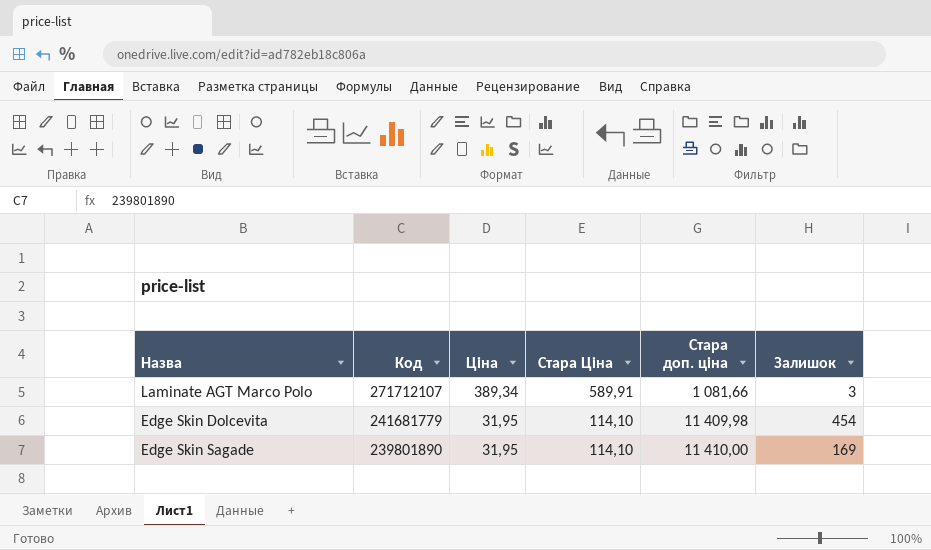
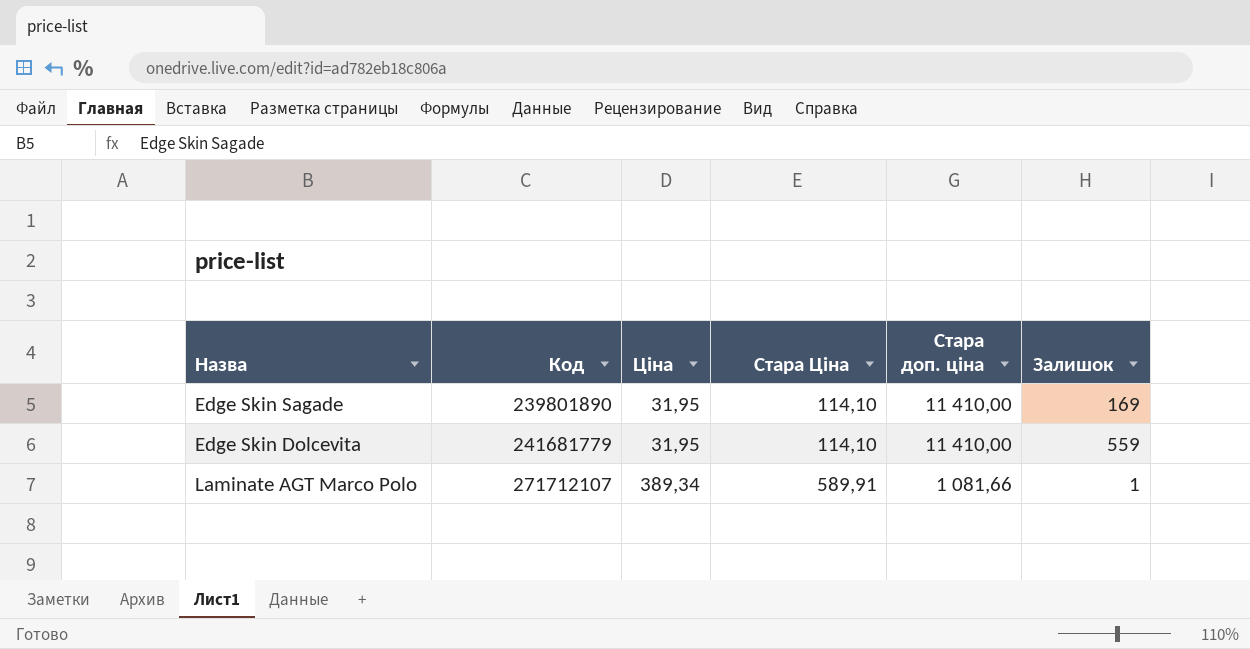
row order: Код descending -> Код ascending
Edge Skin Dolcevita | Стара доп. ціна: 11 409,98 -> 11 410,00
Edge Skin Dolcevita | Залишок: 454 -> 559
Laminate AGT Marco Polo | Залишок: 3 -> 1

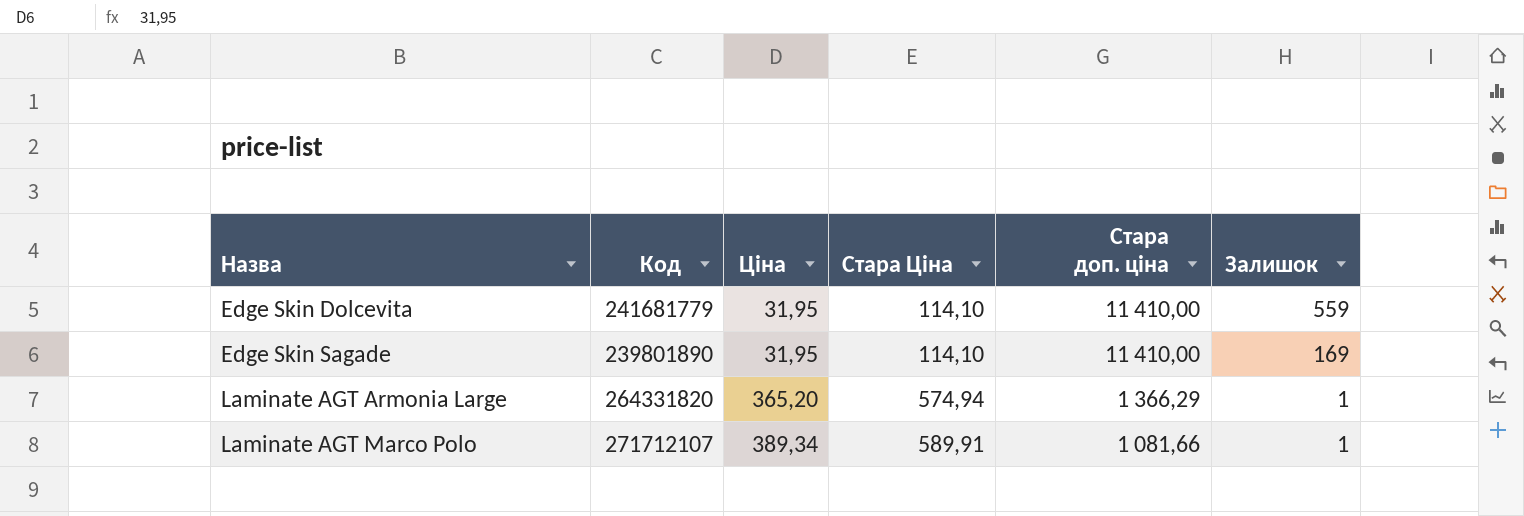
row order: Код ascending -> Назва ascending
row Laminate AGT Armonia Large: none -> 264331820 | 365,20 | 574,94 | 1 366,29 | 1

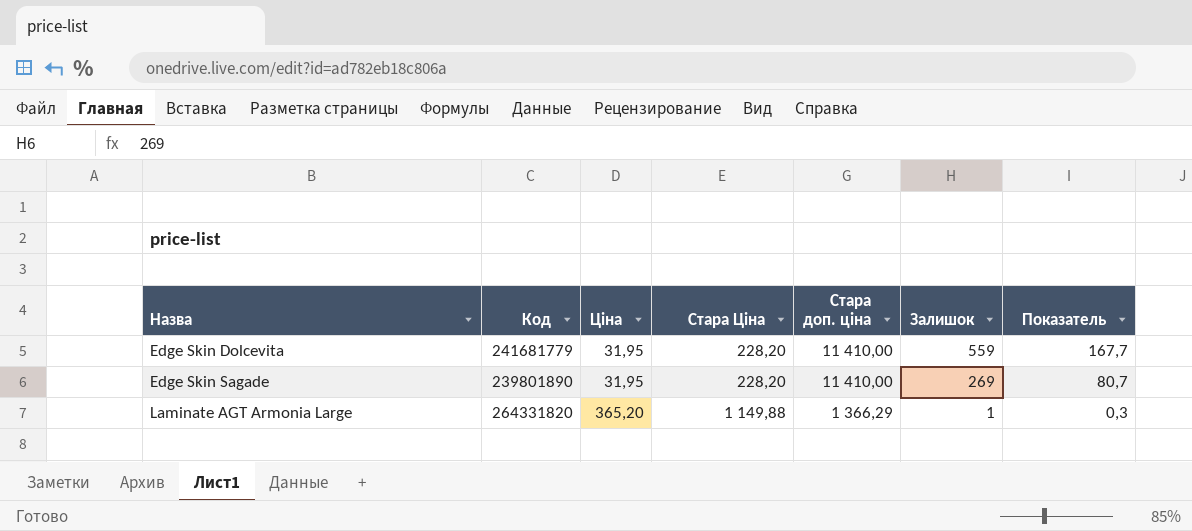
column Показатель | formula: none -> [Залишок] * 0,3
row Laminate AGT Marco Polo: 271712107 | 389,34 | 589,91 | 1 081,66 | 1 -> none
Edge Skin Dolcevita | Стара Ціна: 114,10 -> 228,20
Edge Skin Sagade | Стара Ціна: 114,10 -> 228,20
Edge Skin Sagade | Залишок: 169 -> 269
Laminate AGT Armonia Large | Стара Ціна: 574,94 -> 1 149,88

